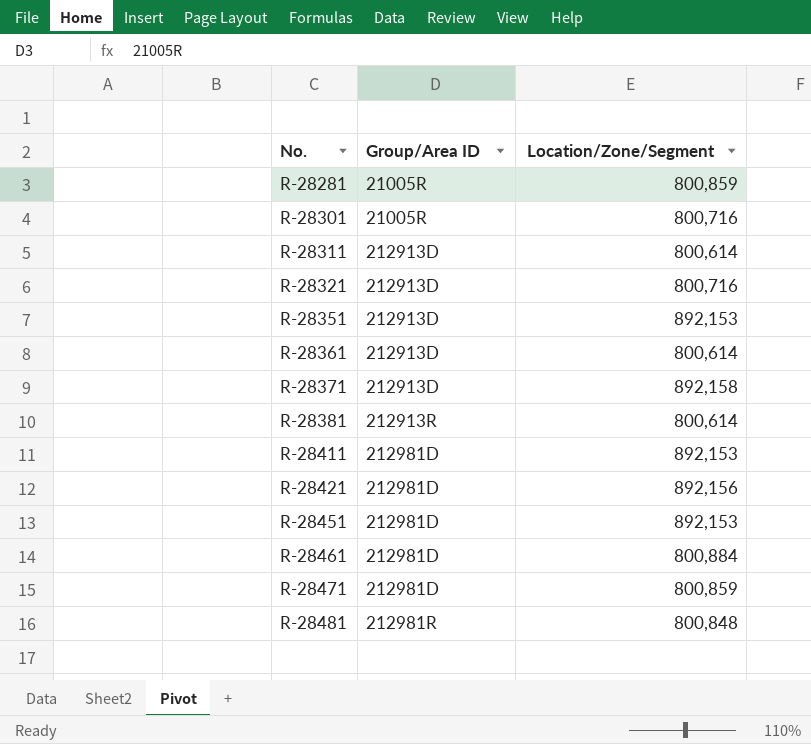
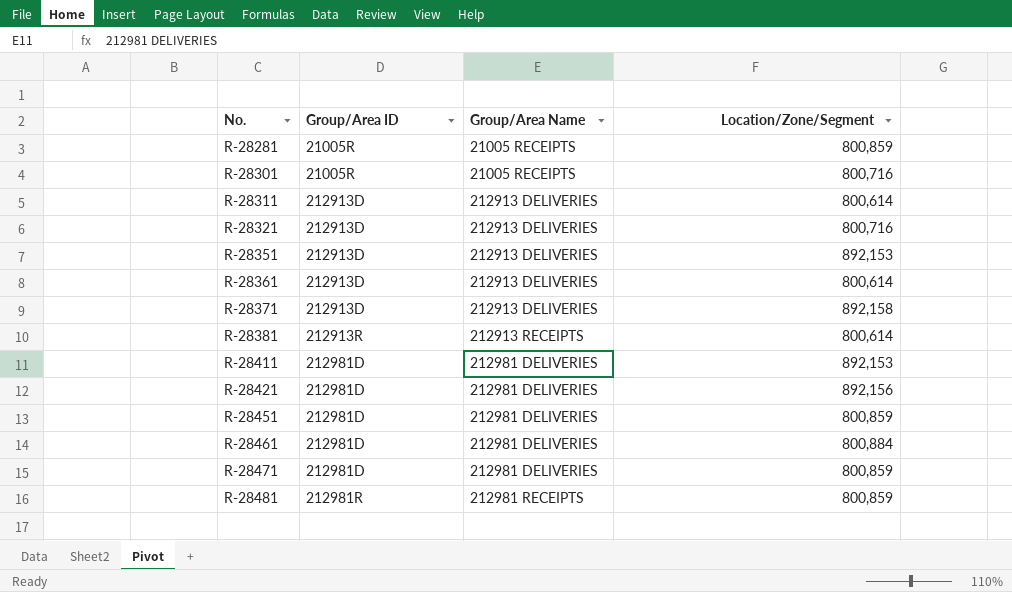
column Group/Area Name | position: none -> 3
R-28451 | Location/Zone/Segment: 892,153 -> 800,859
R-28481 | Location/Zone/Segment: 800,848 -> 800,859

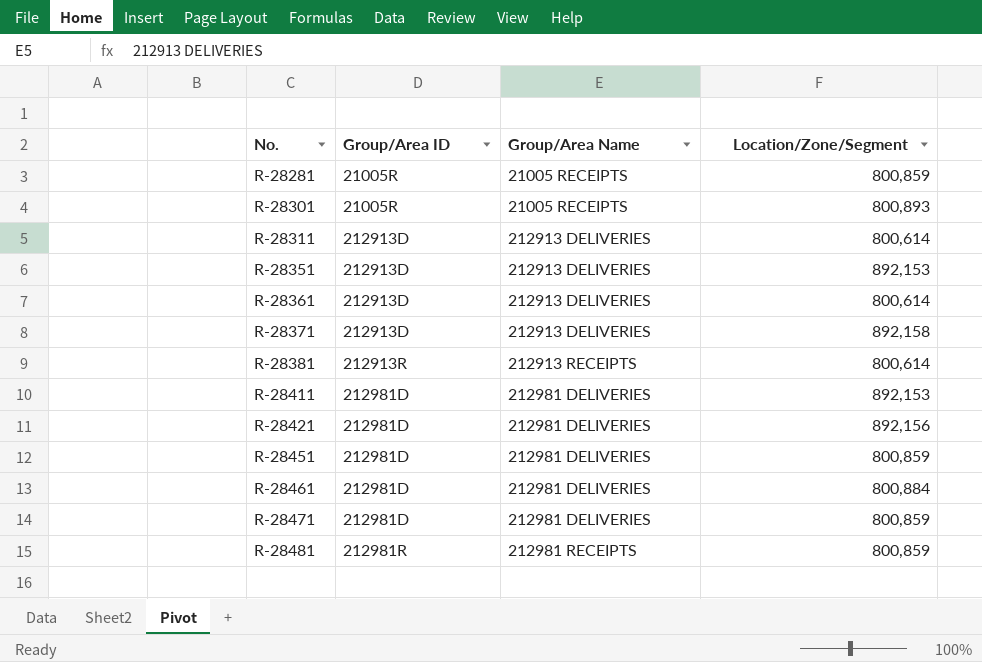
row R-28321: 212913D | 212913 DELIVERIES | 800,716 -> none
R-28301 | Location/Zone/Segment: 800,716 -> 800,893

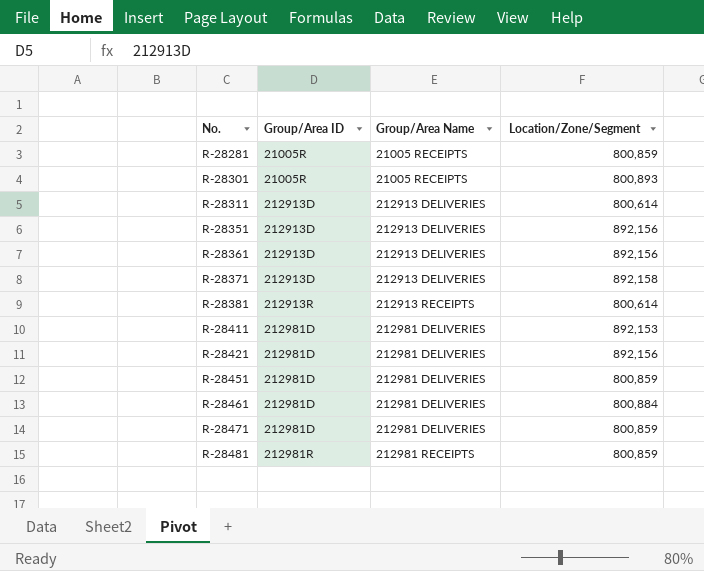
R-28351 | Location/Zone/Segment: 892,153 -> 892,156
R-28361 | Location/Zone/Segment: 800,614 -> 892,156

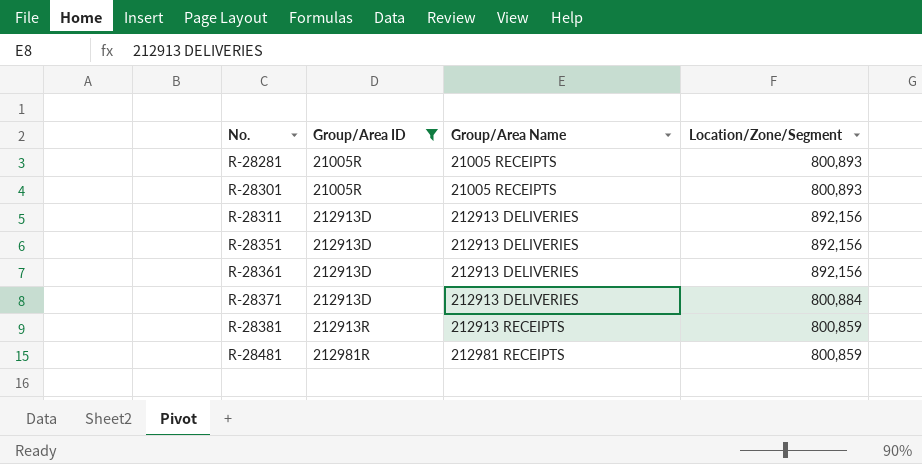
filter: none -> Group/Area ID != 212981D
R-28281 | Location/Zone/Segment: 800,859 -> 800,893
R-28311 | Location/Zone/Segment: 800,614 -> 892,156
R-28371 | Location/Zone/Segment: 892,158 -> 800,884
R-28381 | Location/Zone/Segment: 800,614 -> 800,859

